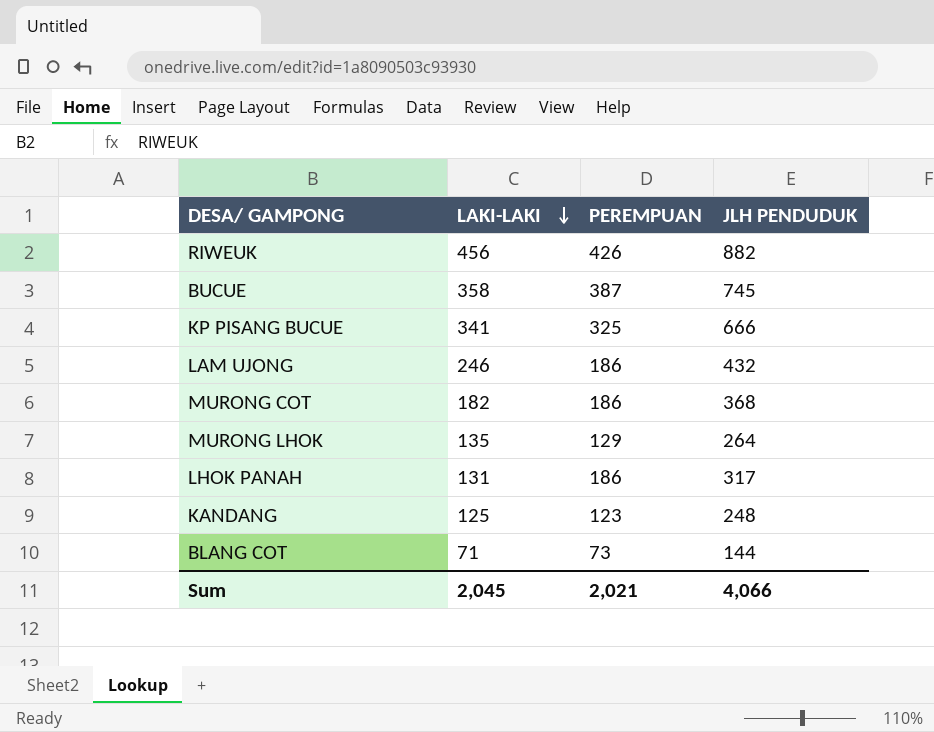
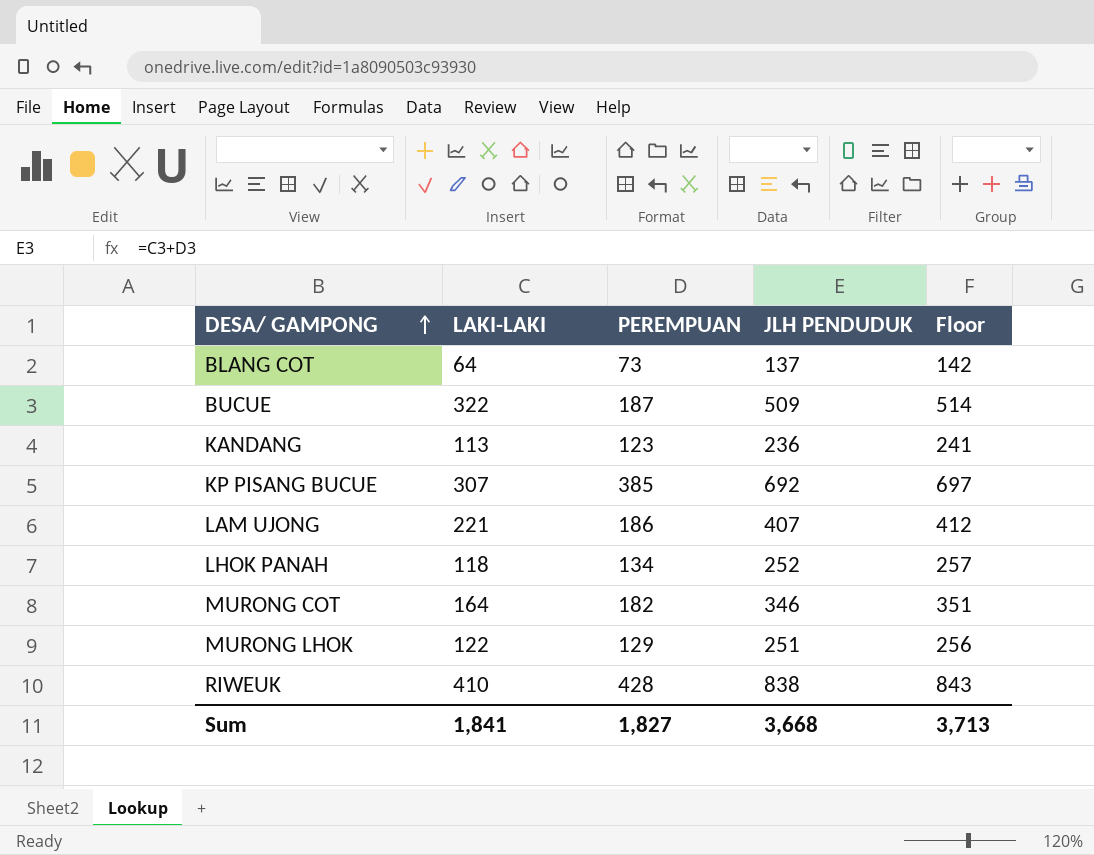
row order: LAKI-LAKI descending -> DESA/ GAMPONG ascending
column Floor | formula: none -> [JLH PENDUDUK] + 5
BLANG COT | LAKI-LAKI: 71 -> 64
BLANG COT | JLH PENDUDUK: 144 -> 137
BUCUE | LAKI-LAKI: 358 -> 322
BUCUE | PEREMPUAN: 387 -> 187
BUCUE | JLH PENDUDUK: 745 -> 509
KANDANG | LAKI-LAKI: 125 -> 113
KANDANG | JLH PENDUDUK: 248 -> 236
KP PISANG BUCUE | LAKI-LAKI: 341 -> 307
KP PISANG BUCUE | PEREMPUAN: 325 -> 385
KP PISANG BUCUE | JLH PENDUDUK: 666 -> 692
LAM UJONG | LAKI-LAKI: 246 -> 221
LAM UJONG | JLH PENDUDUK: 432 -> 407
LHOK PANAH | LAKI-LAKI: 131 -> 118
LHOK PANAH | PEREMPUAN: 186 -> 134
LHOK PANAH | JLH PENDUDUK: 317 -> 252
MURONG COT | LAKI-LAKI: 182 -> 164
MURONG COT | PEREMPUAN: 186 -> 182
MURONG COT | JLH PENDUDUK: 368 -> 346
MURONG LHOK | LAKI-LAKI: 135 -> 122
MURONG LHOK | JLH PENDUDUK: 264 -> 251
RIWEUK | LAKI-LAKI: 456 -> 410
RIWEUK | PEREMPUAN: 426 -> 428
RIWEUK | JLH PENDUDUK: 882 -> 838
Sum | LAKI-LAKI: 2,045 -> 1,841
Sum | PEREMPUAN: 2,021 -> 1,827
Sum | JLH PENDUDUK: 4,066 -> 3,668

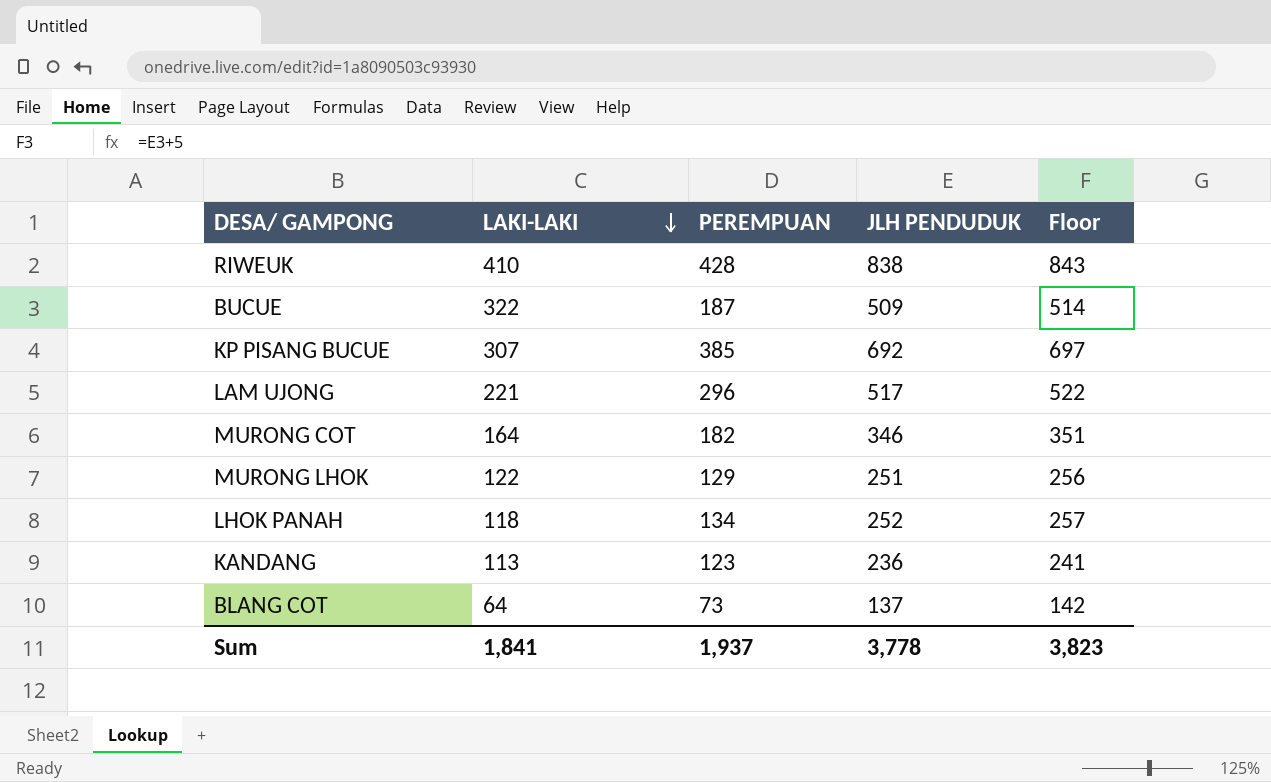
row order: DESA/ GAMPONG ascending -> LAKI-LAKI descending
LAM UJONG | PEREMPUAN: 186 -> 296
LAM UJONG | JLH PENDUDUK: 407 -> 517
LAM UJONG | Floor: 412 -> 522
Sum | PEREMPUAN: 1,827 -> 1,937
Sum | JLH PENDUDUK: 3,668 -> 3,778
Sum | Floor: 3,713 -> 3,823

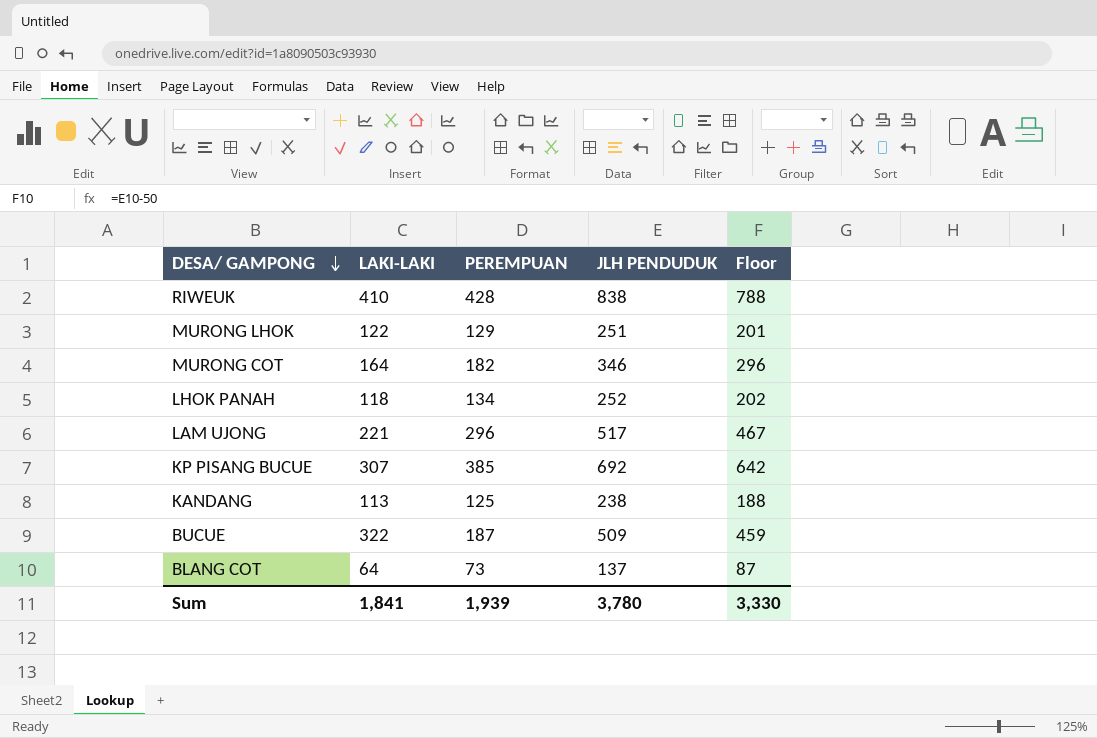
row order: LAKI-LAKI descending -> DESA/ GAMPONG descending
column Floor | formula: [JLH PENDUDUK] + 5 -> [JLH PENDUDUK] - 50
KANDANG | PEREMPUAN: 123 -> 125
KANDANG | JLH PENDUDUK: 236 -> 238
Sum | PEREMPUAN: 1,937 -> 1,939
Sum | JLH PENDUDUK: 3,778 -> 3,780
Sum | Floor: 3,823 -> 3,330

